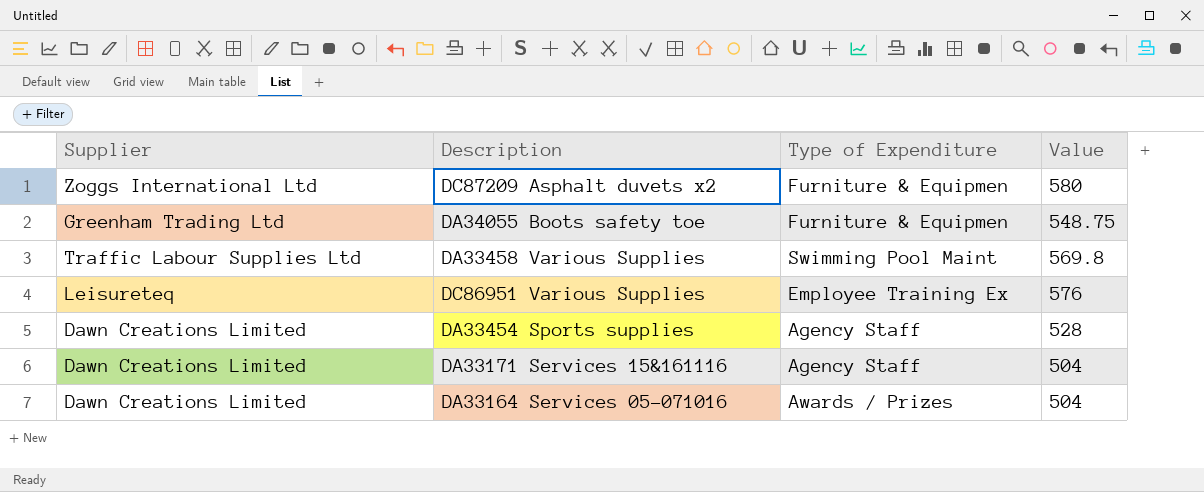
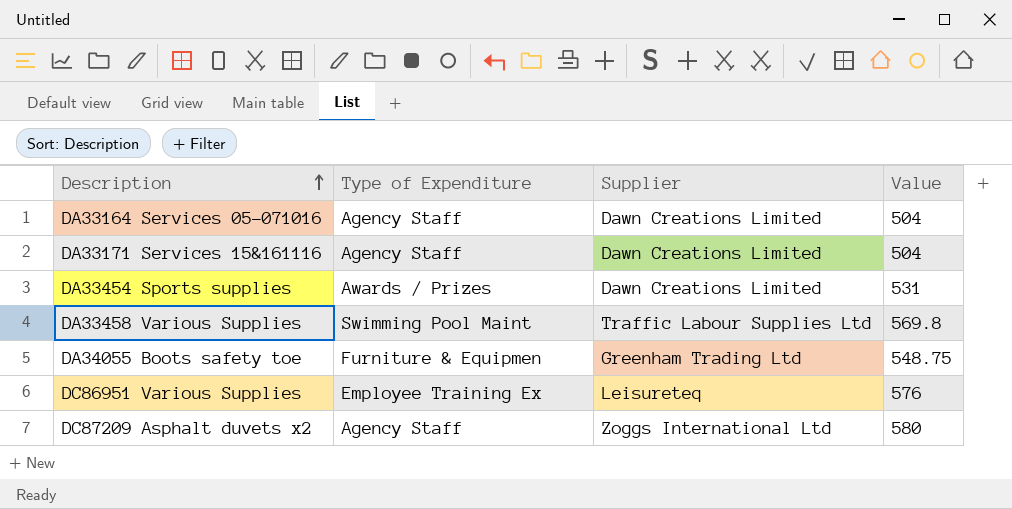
row order: none -> Description ascending
column Supplier | position: 1 -> 3
DA33164 Services 05-071016 | Type of Expenditure: Awards / Prizes -> Agency Staff
DA33454 Sports supplies | Type of Expenditure: Agency Staff -> Awards / Prizes
DA33454 Sports supplies | Value: 528 -> 531
DC87209 Asphalt duvets x2 | Type of Expenditure: Furniture & Equipmen -> Agency Staff

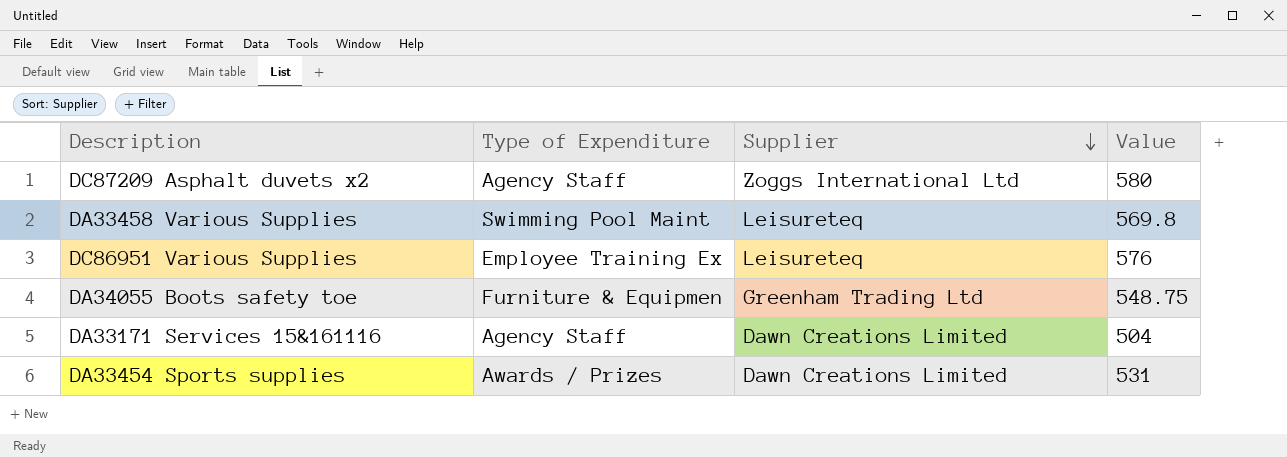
row order: Description ascending -> Supplier descending
row DA33164 Services 05-071016: Agency Staff | Dawn Creations Limited | 504 -> none
DA33458 Various Supplies | Supplier: Traffic Labour Supplies Ltd -> Leisureteq

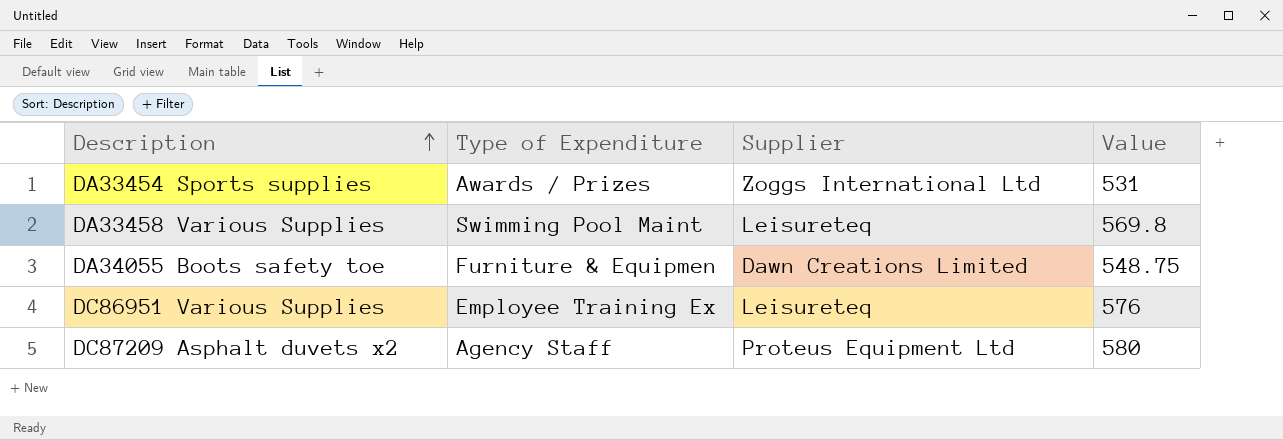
row order: Supplier descending -> Description ascending
row DA33171 Services 15&161116: Agency Staff | Dawn Creations Limited | 504 -> none
DA33454 Sports supplies | Supplier: Dawn Creations Limited -> Zoggs International Ltd
DA34055 Boots safety toe | Supplier: Greenham Trading Ltd -> Dawn Creations Limited
DC87209 Asphalt duvets x2 | Supplier: Zoggs International Ltd -> Proteus Equipment Ltd

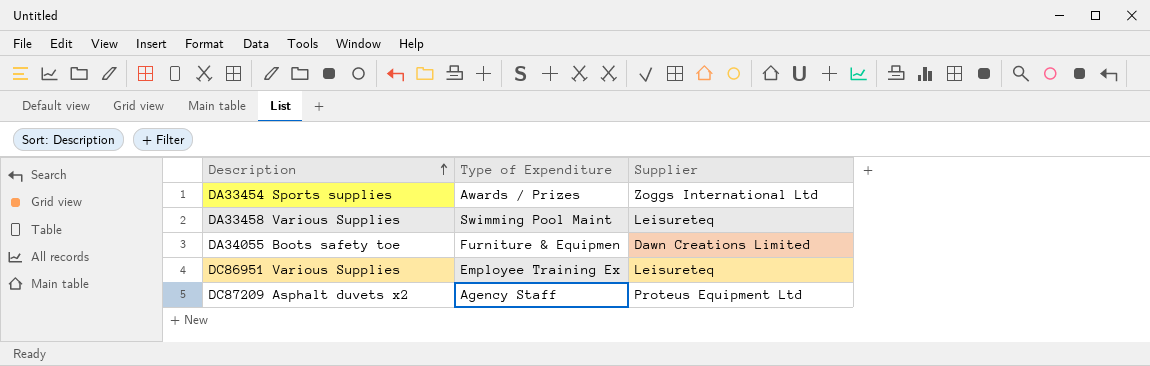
column Value | position: 4 -> none

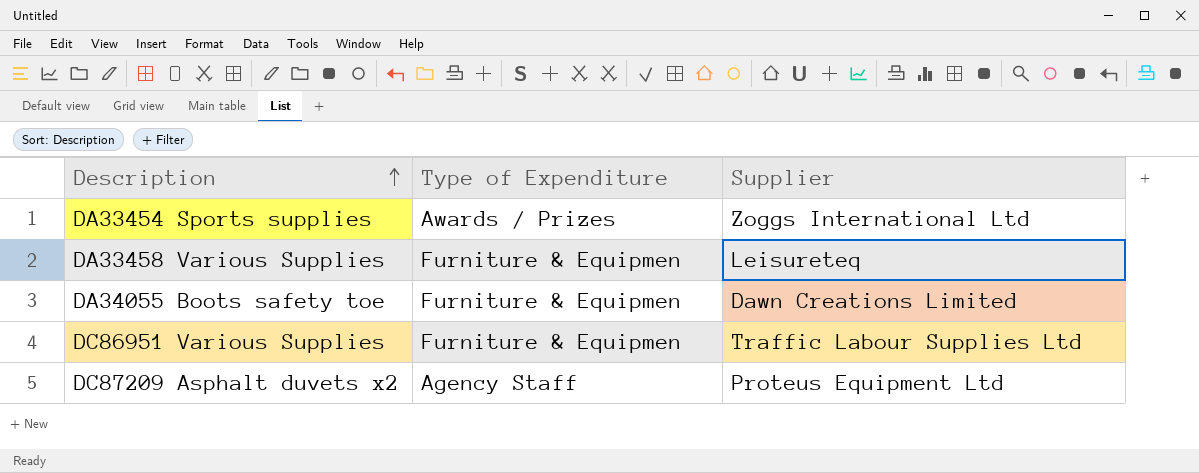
DA33458 Various Supplies | Type of Expenditure: Swimming Pool Maint -> Furniture & Equipmen
DC86951 Various Supplies | Type of Expenditure: Employee Training Ex -> Furniture & Equipmen
DC86951 Various Supplies | Supplier: Leisureteq -> Traffic Labour Supplies Ltd

